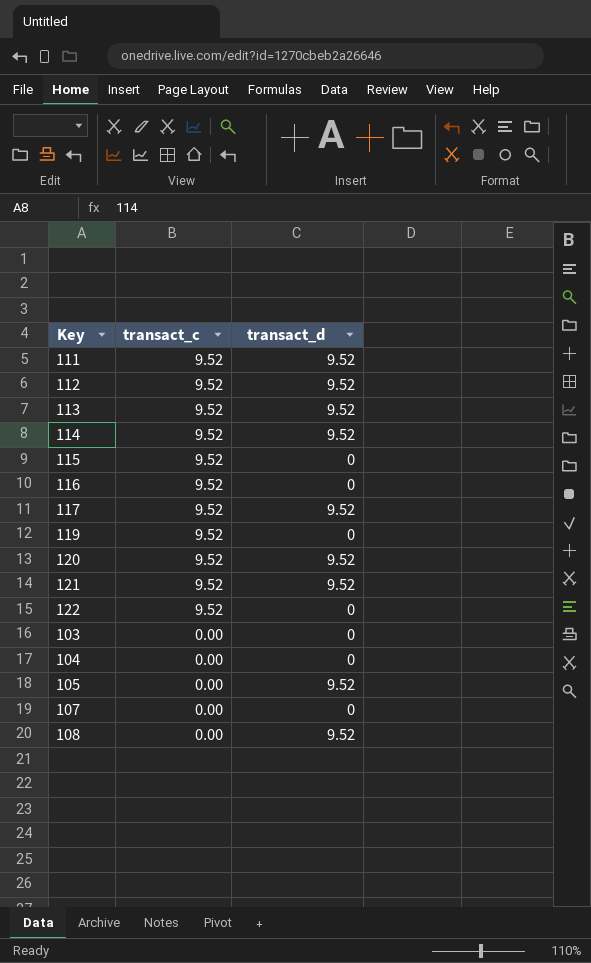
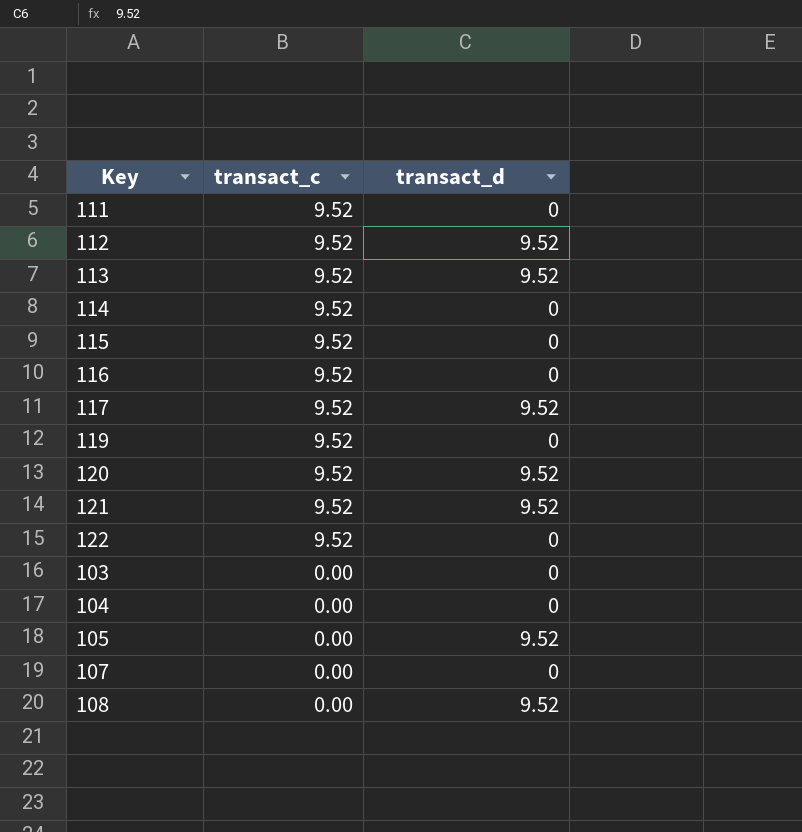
111 | transact_d: 9.52 -> 0
114 | transact_d: 9.52 -> 0

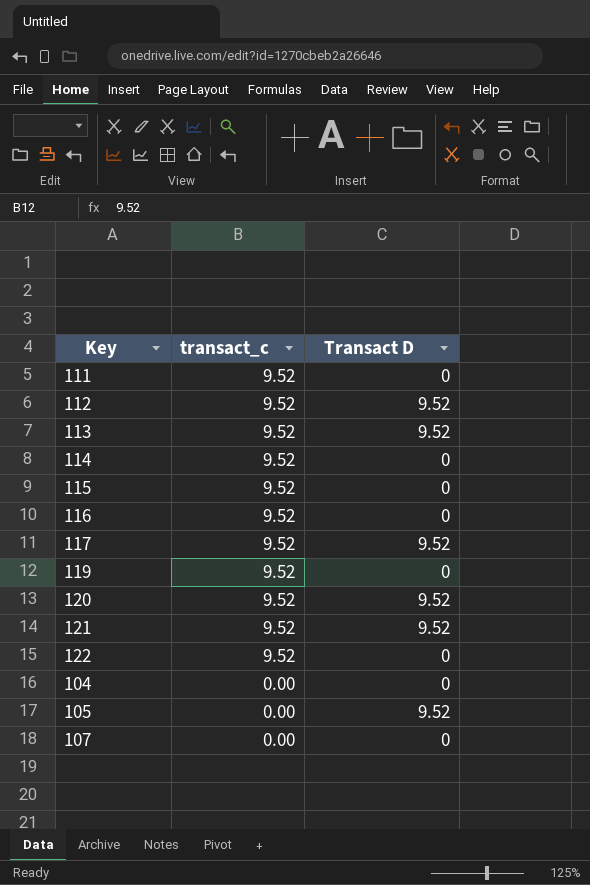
column name: transact_d -> Transact D
row 103: 0.00 | 0 -> none
row 108: 0.00 | 9.52 -> none

